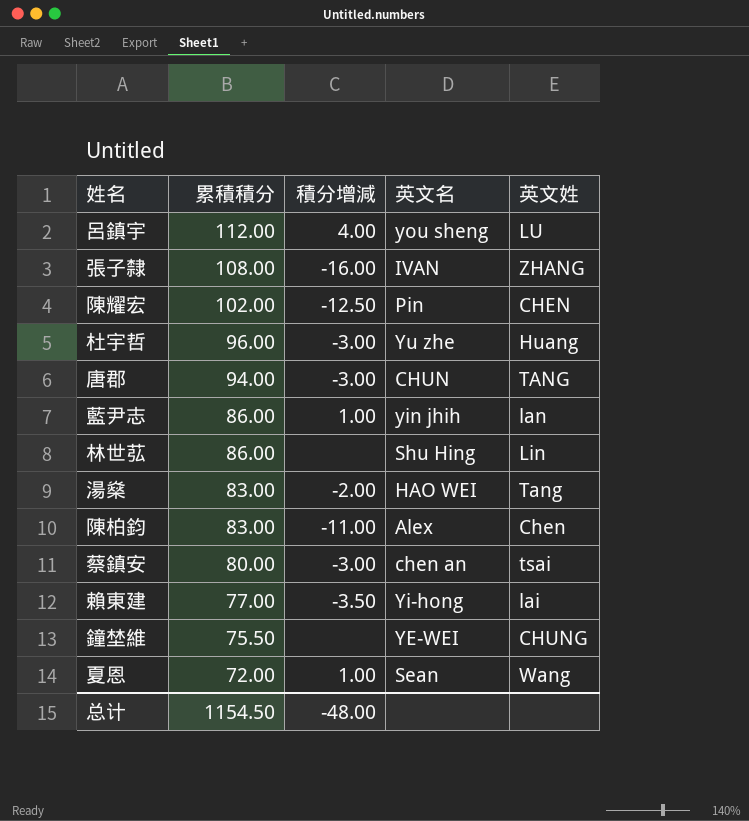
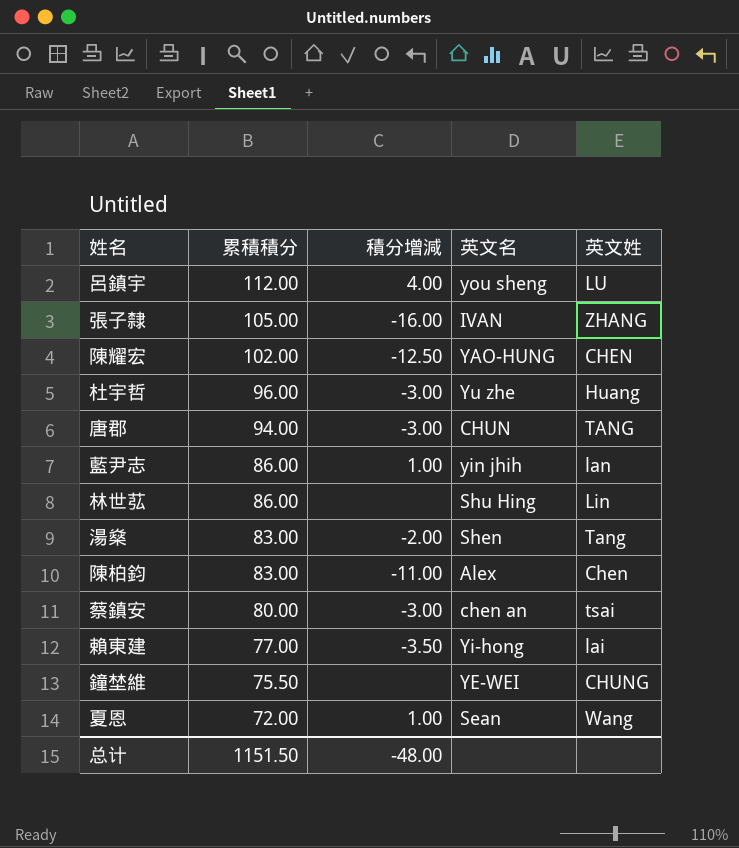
張子隸 | 累積積分: 108.00 -> 105.00
陳耀宏 | 英文名: Pin -> YAO-HUNG
湯燊 | 英文名: HAO WEI -> Shen
总计 | 累積積分: 1154.50 -> 1151.50

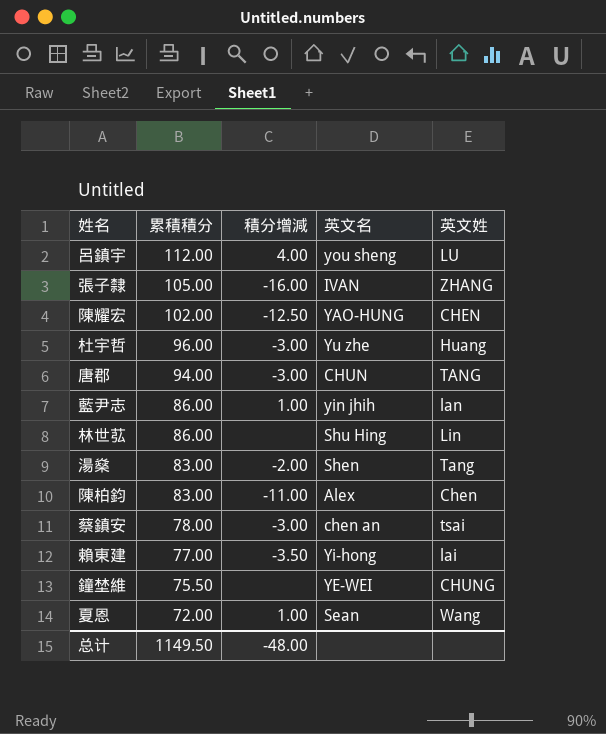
蔡鎮安 | 累積積分: 80.00 -> 78.00
总计 | 累積積分: 1151.50 -> 1149.50

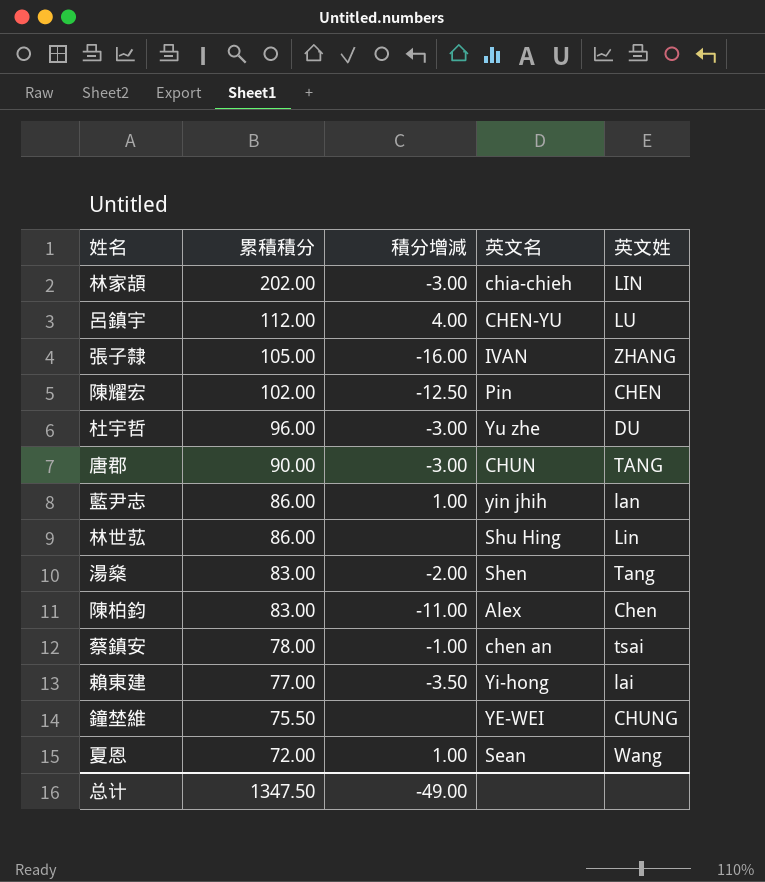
row 林家頡: none -> 202.00 | -3.00 | chia-chieh | LIN
呂鎮宇 | 英文名: you sheng -> CHEN-YU
陳耀宏 | 英文名: YAO-HUNG -> Pin
杜宇哲 | 英文姓: Huang -> DU
唐郡 | 累積積分: 94.00 -> 90.00
蔡鎮安 | 積分增減: -3.00 -> -1.00
总计 | 累積積分: 1149.50 -> 1347.50
总计 | 積分增減: -48.00 -> -49.00

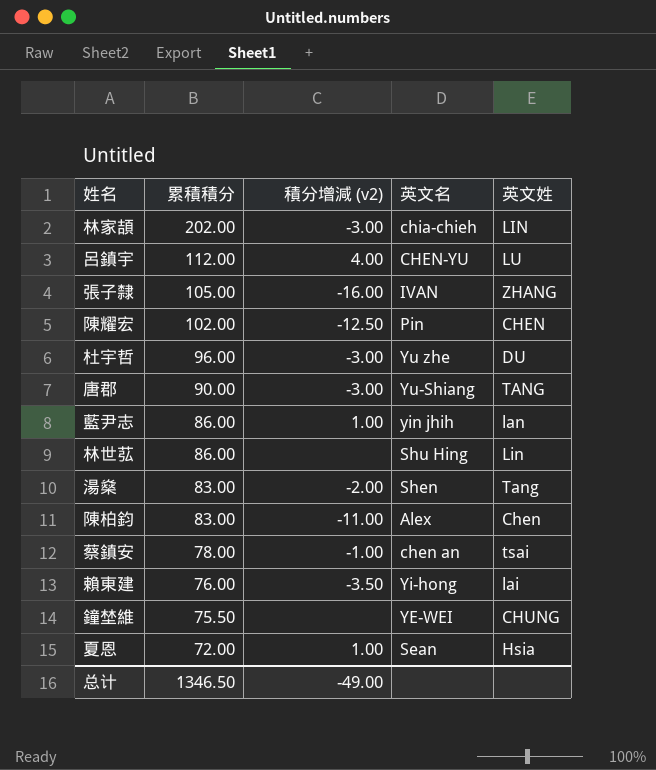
column name: 積分增減 -> 積分增減 (v2)
唐郡 | 英文名: CHUN -> Yu-Shiang
賴東建 | 累積積分: 77.00 -> 76.00
夏恩 | 英文姓: Wang -> Hsia
总计 | 累積積分: 1347.50 -> 1346.50

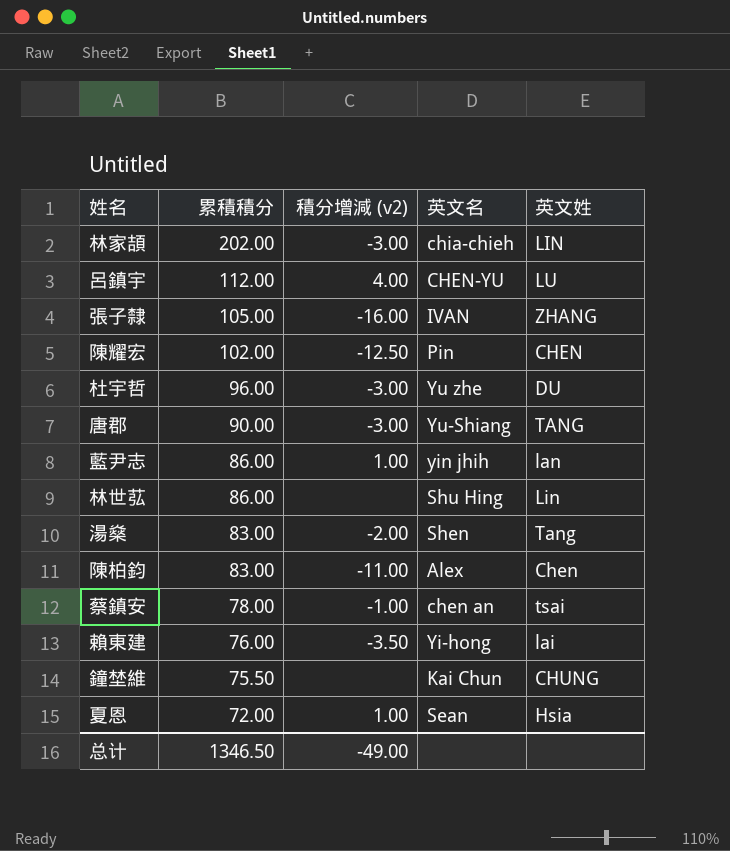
鐘埜維 | 英文名: YE-WEI -> Kai Chun

